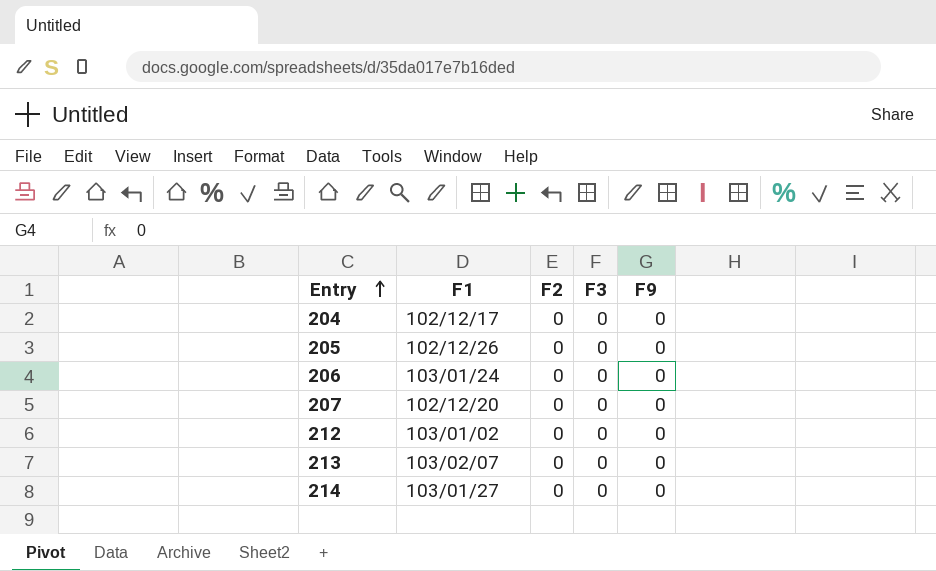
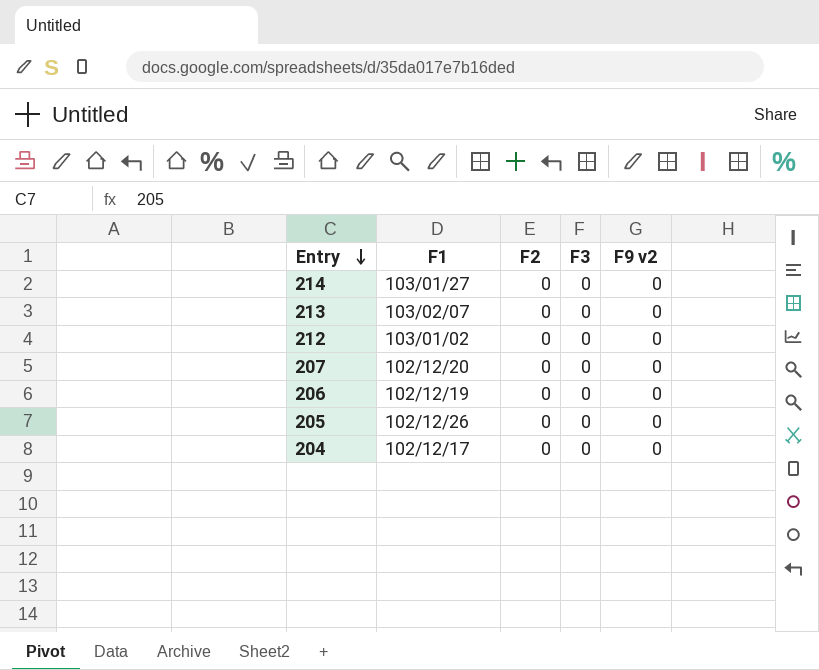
row order: Entry ascending -> Entry descending
column name: F9 -> F9 v2
206 | F1: 103/01/24 -> 102/12/19

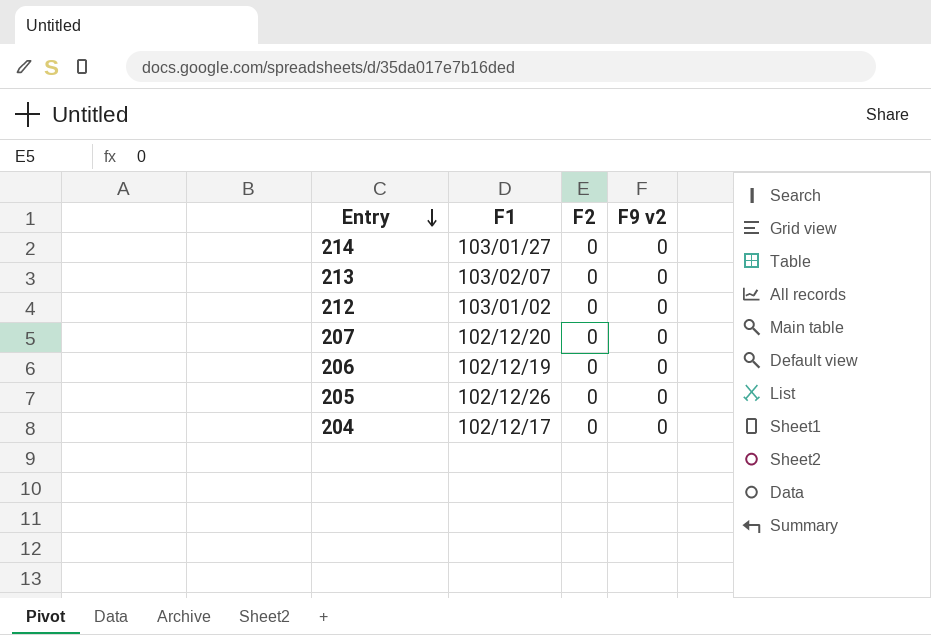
column F3 | position: 4 -> none

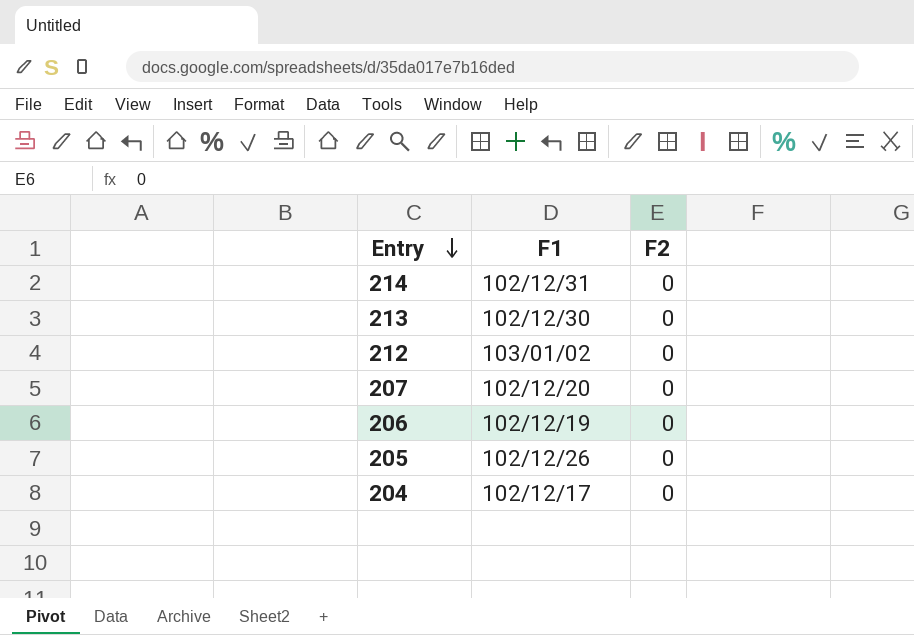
column F9 v2 | position: 4 -> none
214 | F1: 103/01/27 -> 102/12/31
213 | F1: 103/02/07 -> 102/12/30

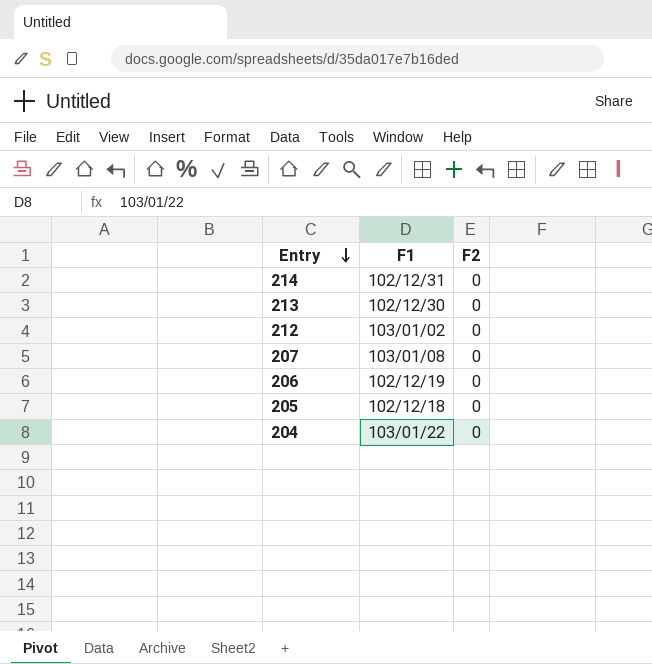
207 | F1: 102/12/20 -> 103/01/08
205 | F1: 102/12/26 -> 102/12/18
204 | F1: 102/12/17 -> 103/01/22

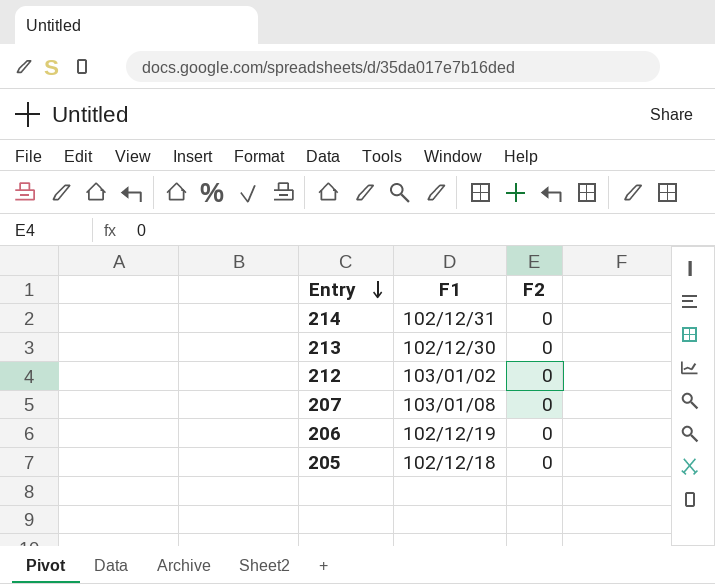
row 204: 103/01/22 | 0 -> none

